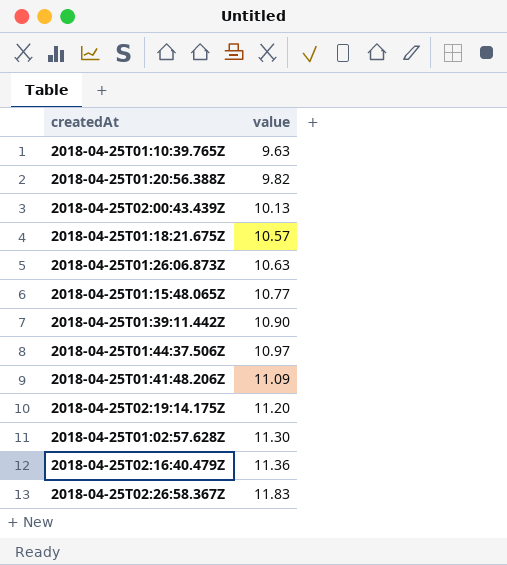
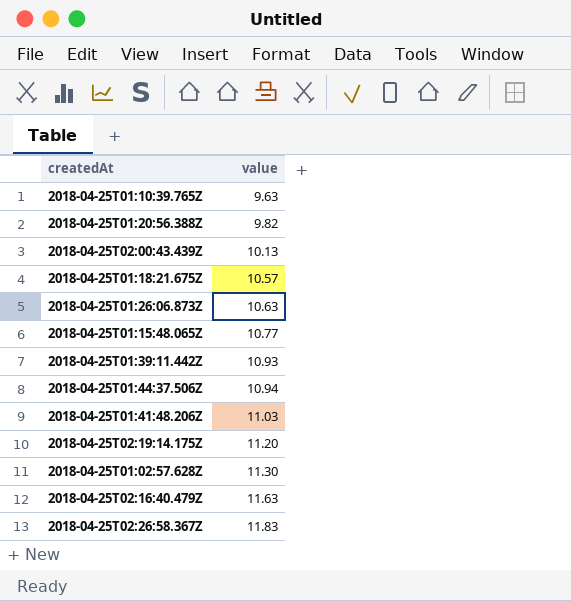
2018-04-25T01:39:11.442Z | value: 10.90 -> 10.93
2018-04-25T01:44:37.506Z | value: 10.97 -> 10.94
2018-04-25T01:41:48.206Z | value: 11.09 -> 11.03
2018-04-25T02:16:40.479Z | value: 11.36 -> 11.63

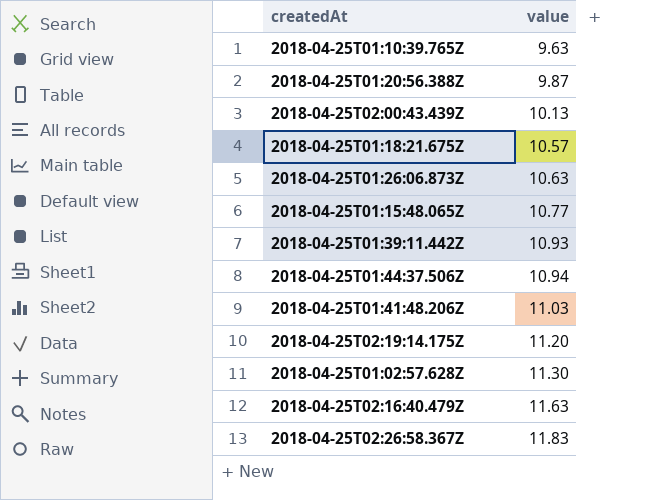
2018-04-25T01:20:56.388Z | value: 9.82 -> 9.87

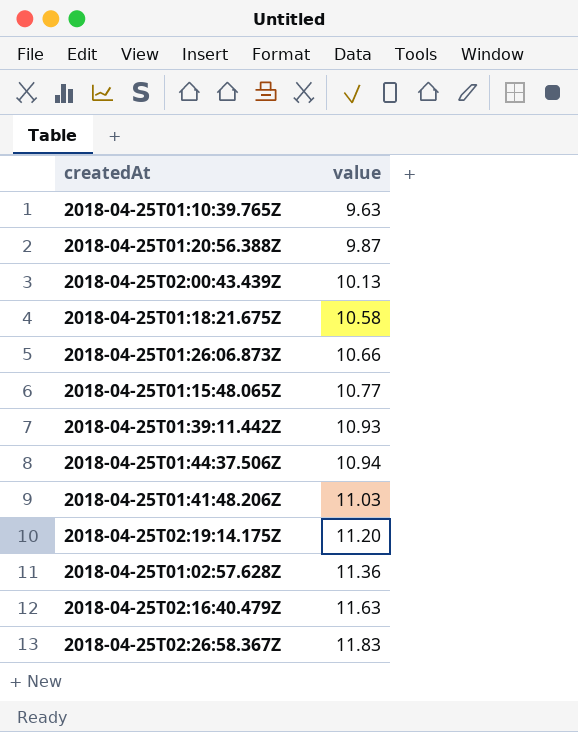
2018-04-25T01:18:21.675Z | value: 10.57 -> 10.58
2018-04-25T01:26:06.873Z | value: 10.63 -> 10.66
2018-04-25T01:02:57.628Z | value: 11.30 -> 11.36

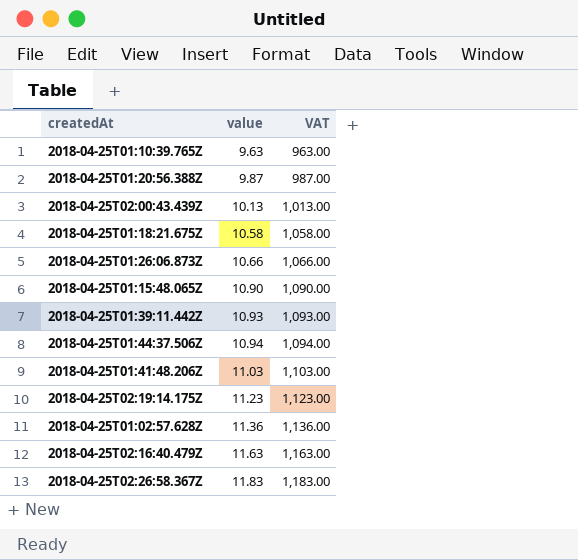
column VAT | formula: none -> [value] * 100
2018-04-25T01:15:48.065Z | value: 10.77 -> 10.90
2018-04-25T02:19:14.175Z | value: 11.20 -> 11.23

